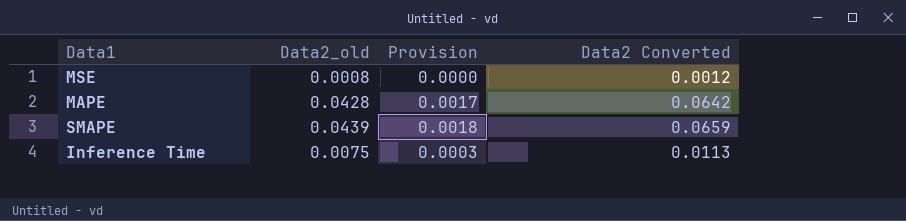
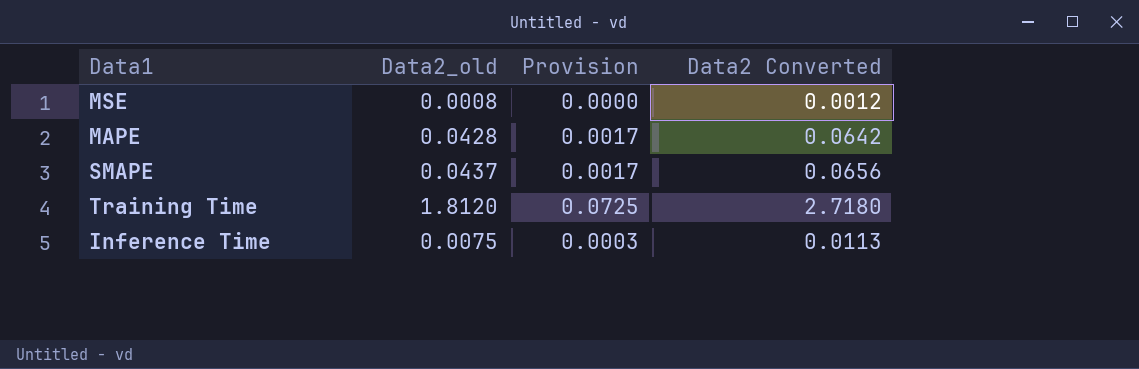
SMAPE | Data2_old: 0.0439 -> 0.0437
SMAPE | Provision: 0.0018 -> 0.0017
SMAPE | Data2 Converted: 0.0659 -> 0.0656
row Training Time: none -> 1.8120 | 0.0725 | 2.7180

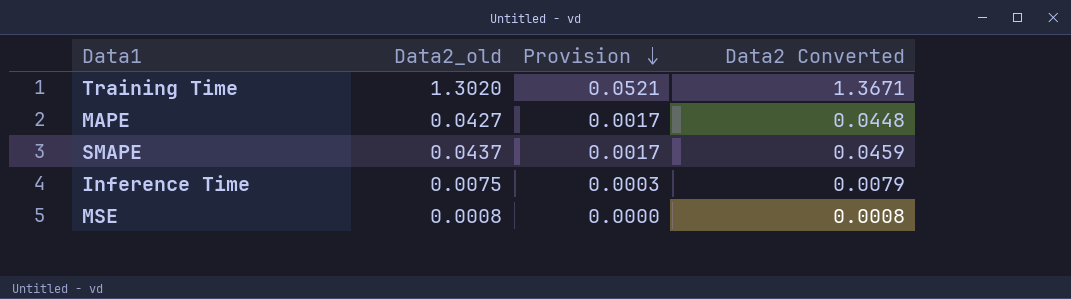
row order: none -> Provision descending
column Data2 Converted | formula: [Data2_old] * 1.5 -> [Data2_old] * 1.05
Training Time | Data2_old: 1.8120 -> 1.3020
Training Time | Provision: 0.0725 -> 0.0521
MAPE | Data2_old: 0.0428 -> 0.0427

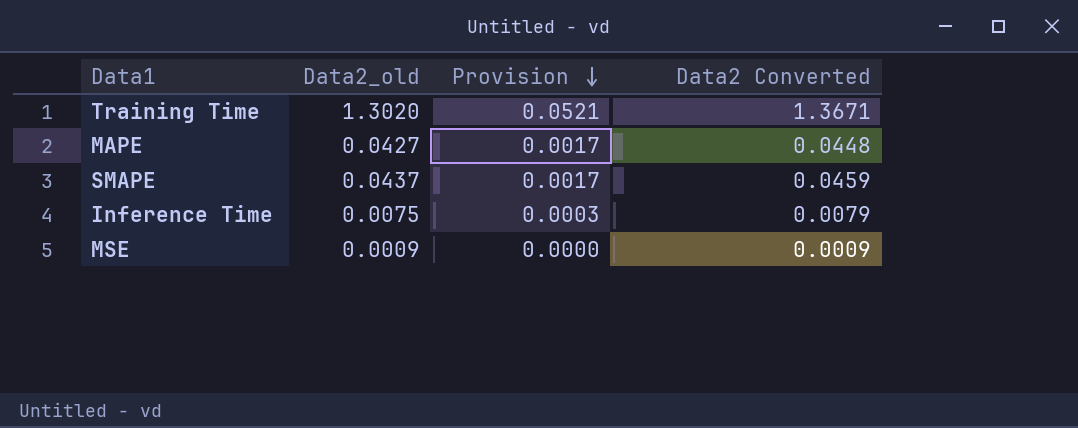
MSE | Data2_old: 0.0008 -> 0.0009
MSE | Data2 Converted: 0.0008 -> 0.0009

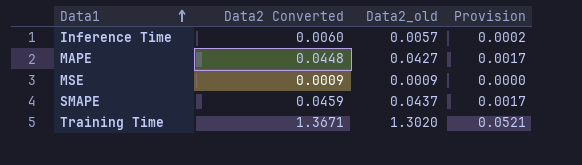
row order: Provision descending -> Data1 ascending
column Data2 Converted | position: 4 -> 2
Inference Time | Data2 Converted: 0.0079 -> 0.0060
Inference Time | Data2_old: 0.0075 -> 0.0057
Inference Time | Provision: 0.0003 -> 0.0002

